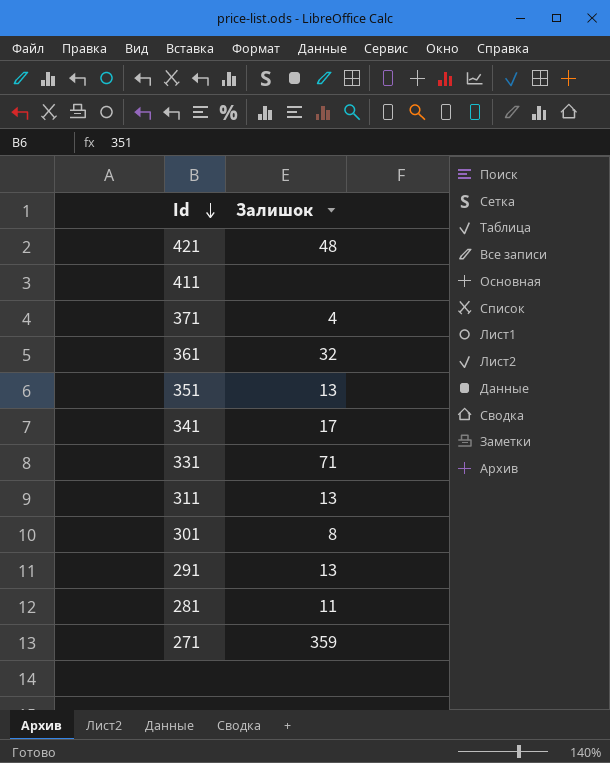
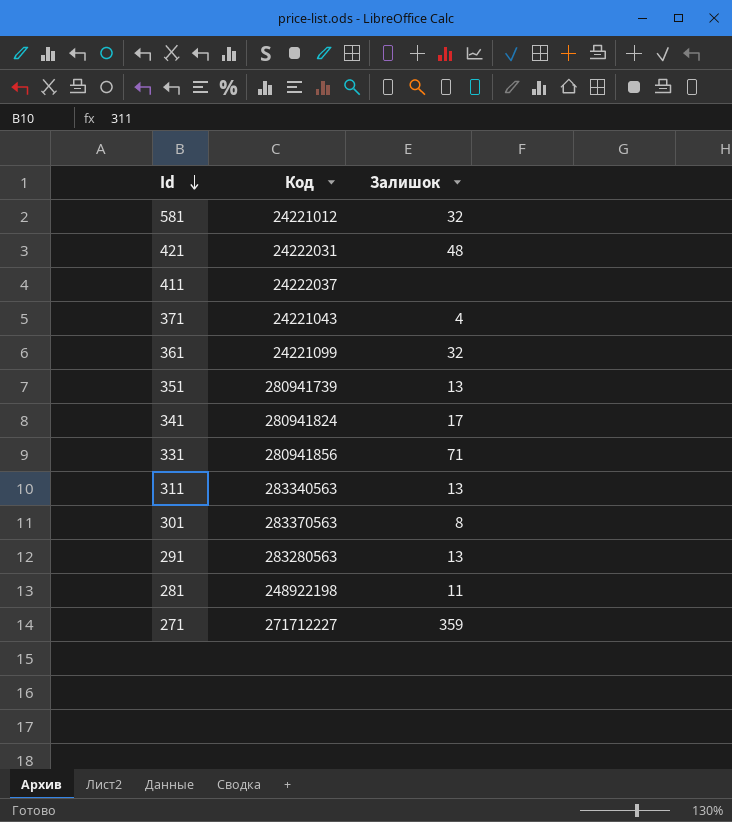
column Код | position: none -> 2
row 581: none -> 24221012 | 32

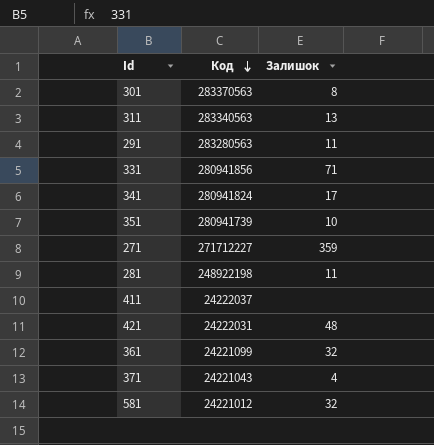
row order: Id descending -> Код descending
291 | Залишок: 13 -> 11
351 | Залишок: 13 -> 10

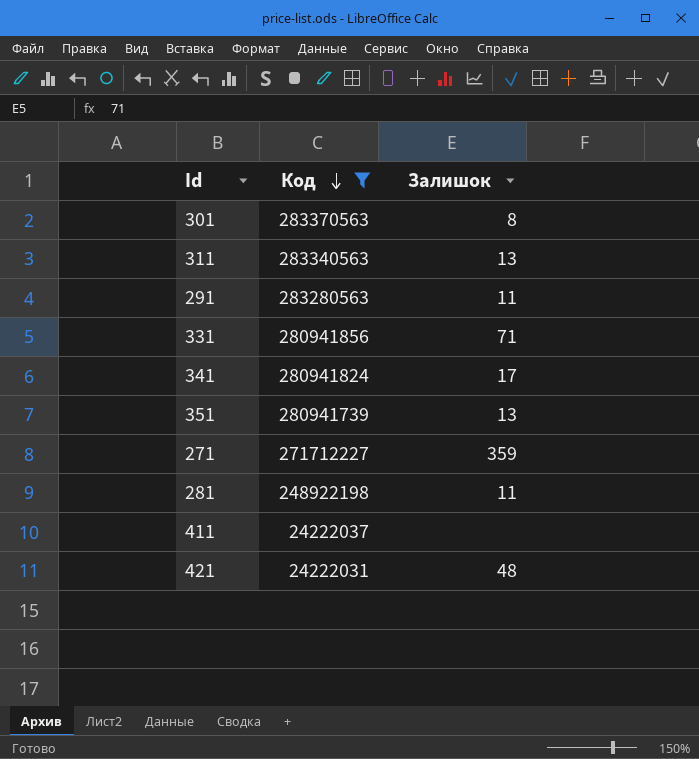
filter: none -> Код >= 24222031
351 | Залишок: 10 -> 13

